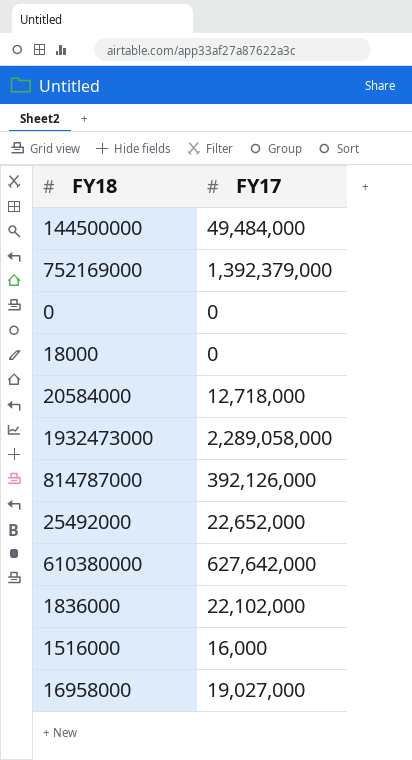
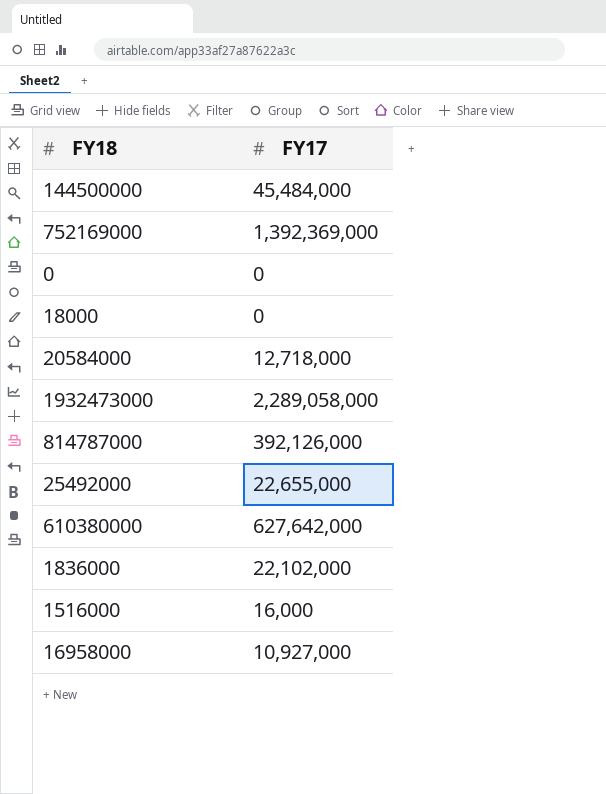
144500000 | FY17: 49,484,000 -> 45,484,000
752169000 | FY17: 1,392,379,000 -> 1,392,369,000
25492000 | FY17: 22,652,000 -> 22,655,000
16958000 | FY17: 19,027,000 -> 10,927,000

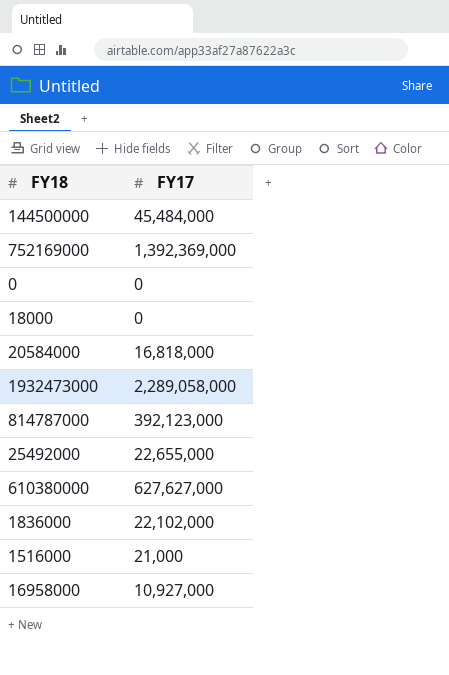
20584000 | FY17: 12,718,000 -> 16,818,000
814787000 | FY17: 392,126,000 -> 392,123,000
610380000 | FY17: 627,642,000 -> 627,627,000
1516000 | FY17: 16,000 -> 21,000

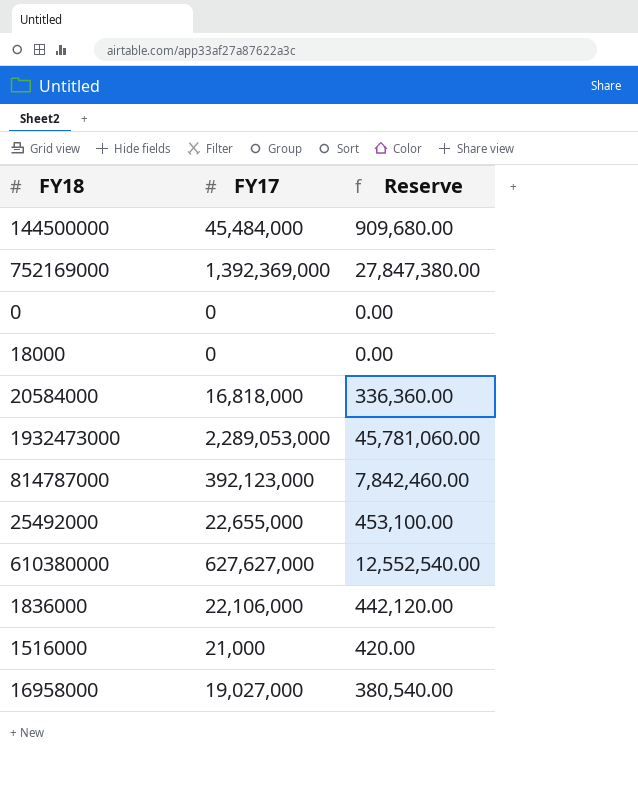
column Reserve | formula: none -> [FY17] * 0.02
1932473000 | FY17: 2,289,058,000 -> 2,289,053,000
1836000 | FY17: 22,102,000 -> 22,106,000
16958000 | FY17: 10,927,000 -> 19,027,000

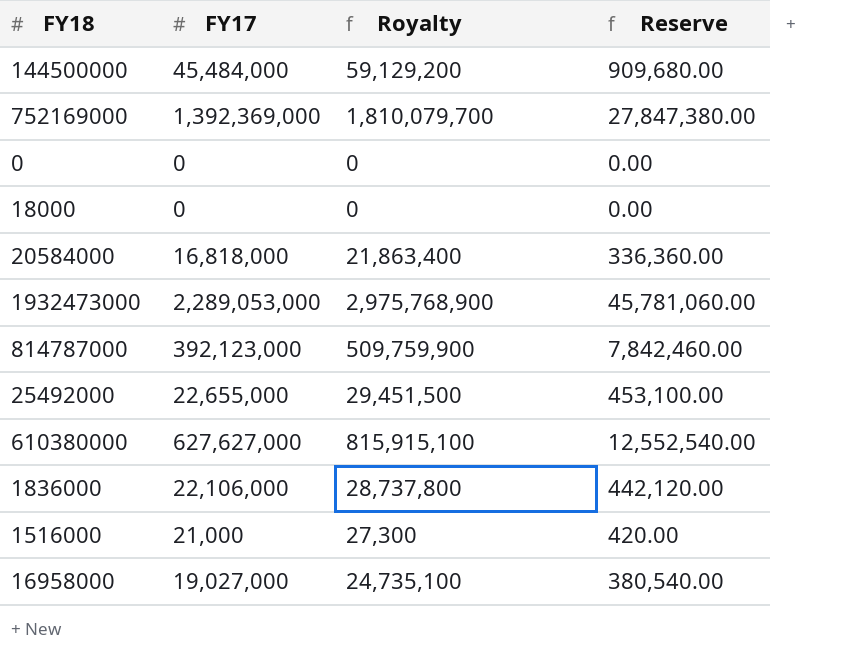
column Royalty | formula: none -> [FY17] * 1.3

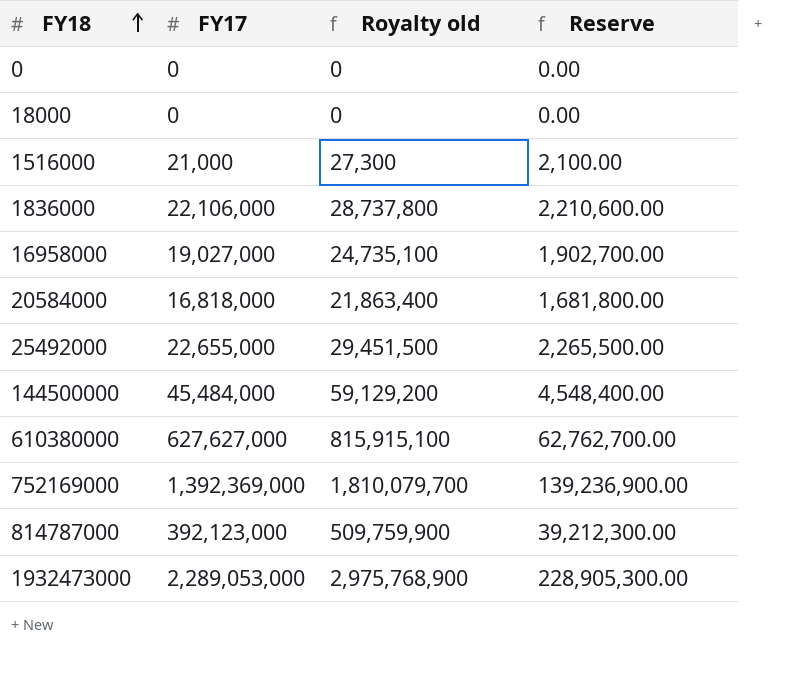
row order: none -> FY18 ascending
column name: Royalty -> Royalty old
column Reserve | formula: [FY17] * 0.02 -> [FY17] * 0.1

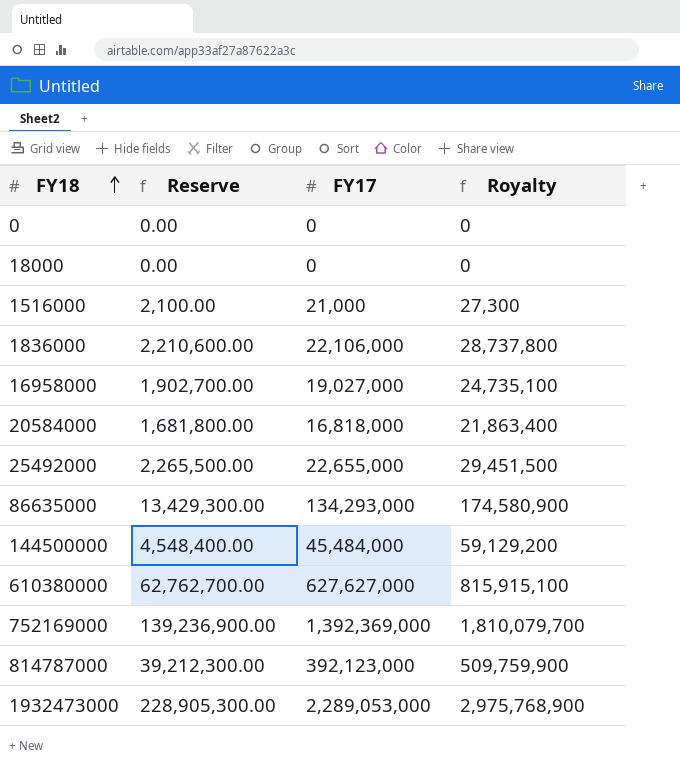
column Reserve | position: 4 -> 2
column name: Royalty old -> Royalty
row 86635000: none -> 13,429,300.00 | 134,293,000 | 174,580,900

